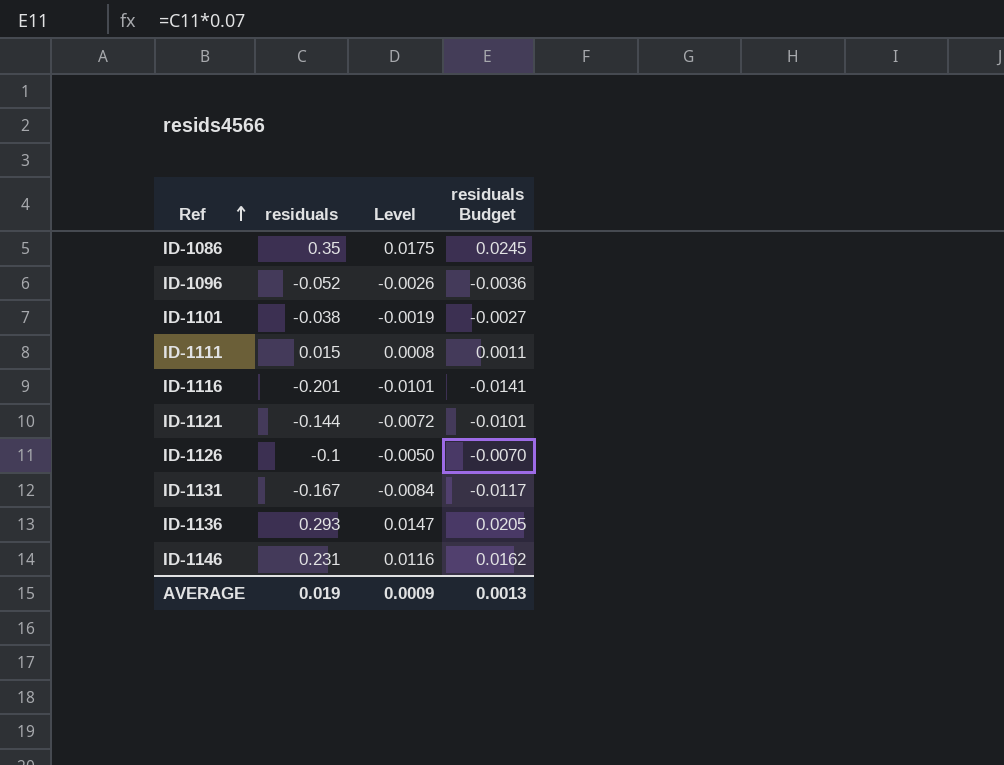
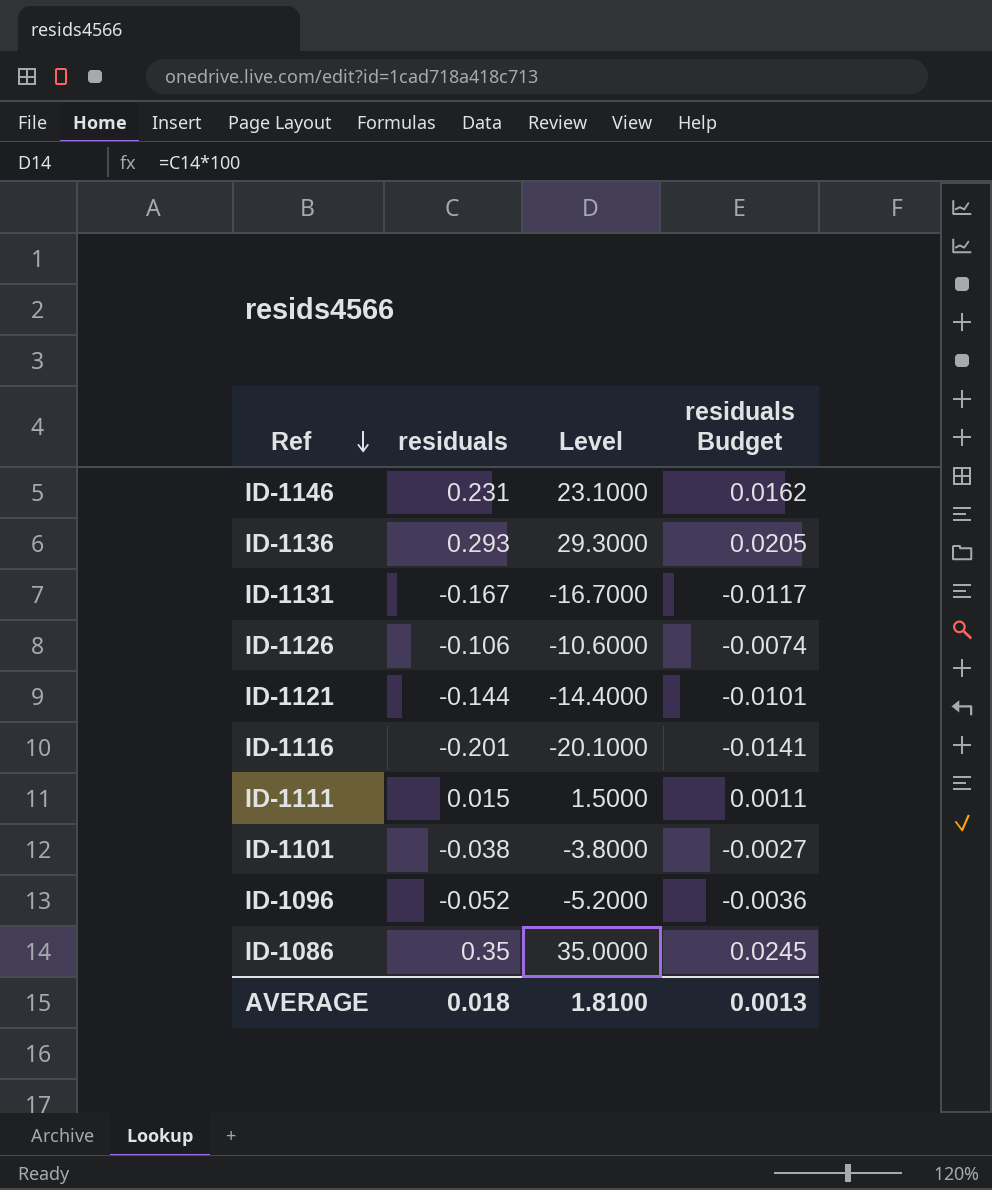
row order: Ref ascending -> Ref descending
column Level | formula: [residuals] * 0.05 -> [residuals] * 100
ID-1126 | residuals: -0.1 -> -0.106
ID-1126 | residuals Budget: -0.0070 -> -0.0074
AVERAGE | residuals: 0.019 -> 0.018
AVERAGE | Level: 0.0009 -> 1.8100

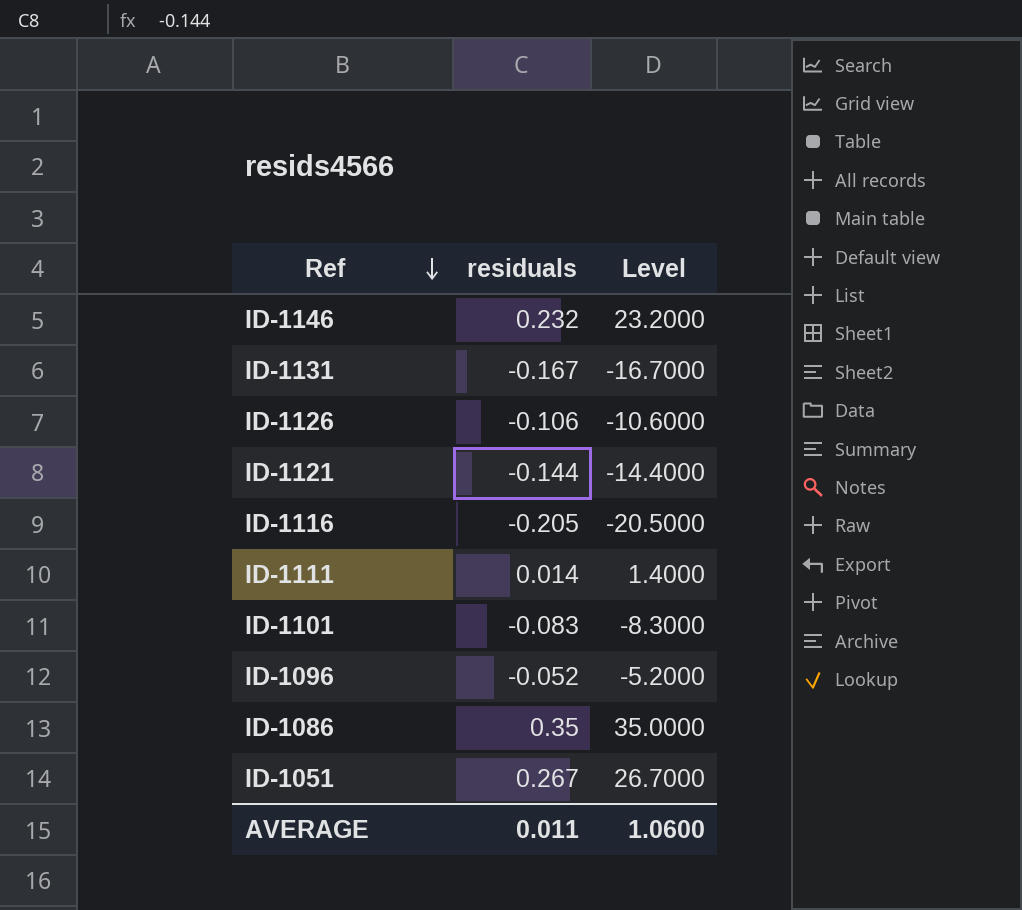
column residuals Budget | formula: [residuals] * 0.07 -> none
row ID-1136: 0.293 | 29.3000 | 0.0205 -> none
ID-1146 | residuals: 0.231 -> 0.232
ID-1146 | Level: 23.1000 -> 23.2000
ID-1116 | residuals: -0.201 -> -0.205
ID-1116 | Level: -20.1000 -> -20.5000
ID-1111 | residuals: 0.015 -> 0.014
ID-1111 | Level: 1.5000 -> 1.4000
ID-1101 | residuals: -0.038 -> -0.083
ID-1101 | Level: -3.8000 -> -8.3000
row ID-1051: none -> 0.267 | 26.7000
AVERAGE | residuals: 0.018 -> 0.011
AVERAGE | Level: 1.8100 -> 1.0600

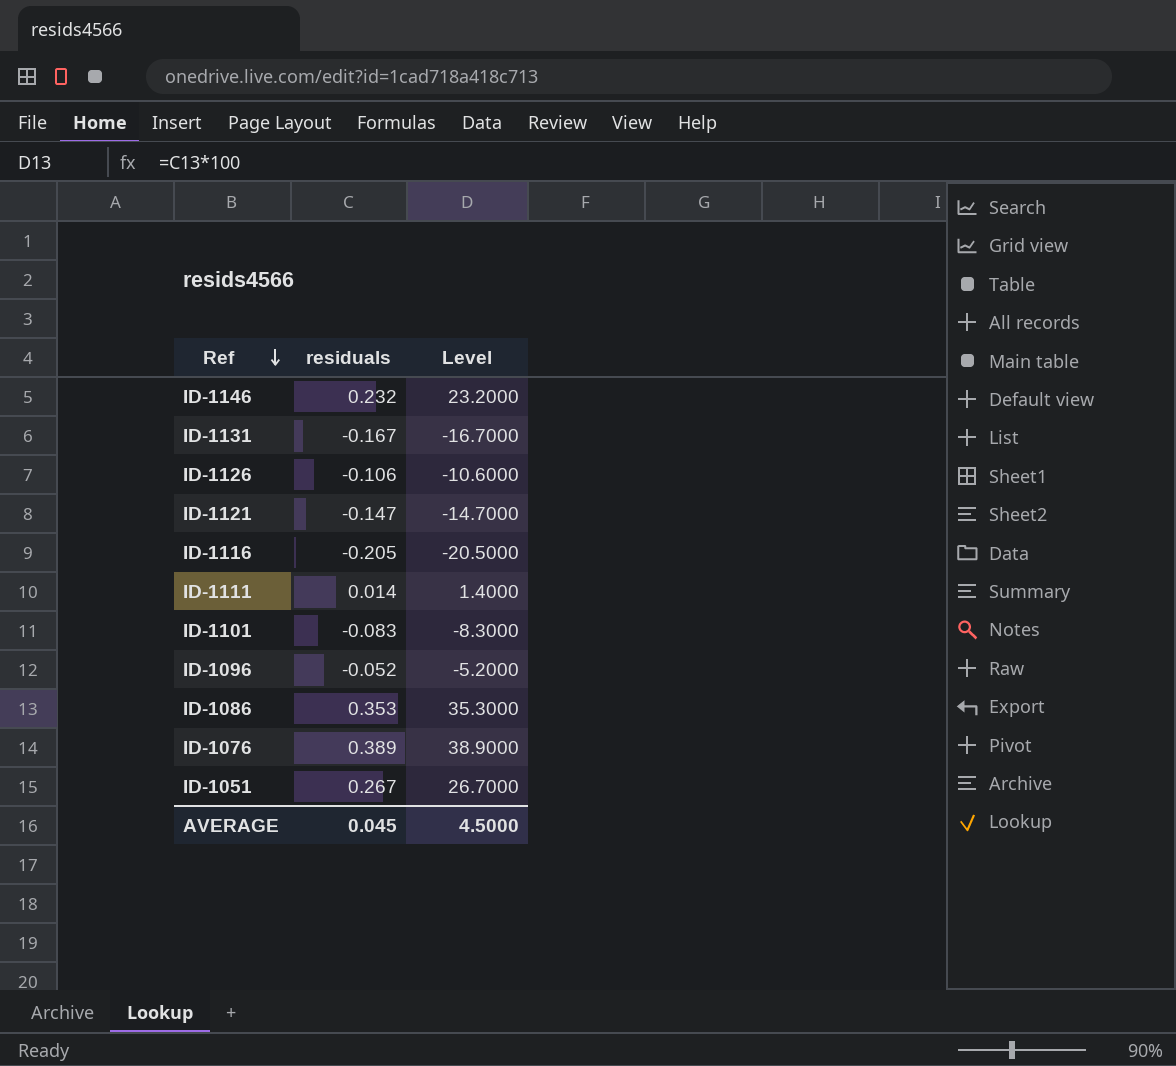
ID-1121 | residuals: -0.144 -> -0.147
ID-1121 | Level: -14.4000 -> -14.7000
ID-1086 | residuals: 0.35 -> 0.353
ID-1086 | Level: 35.0000 -> 35.3000
row ID-1076: none -> 0.389 | 38.9000
AVERAGE | residuals: 0.011 -> 0.045
AVERAGE | Level: 1.0600 -> 4.5000

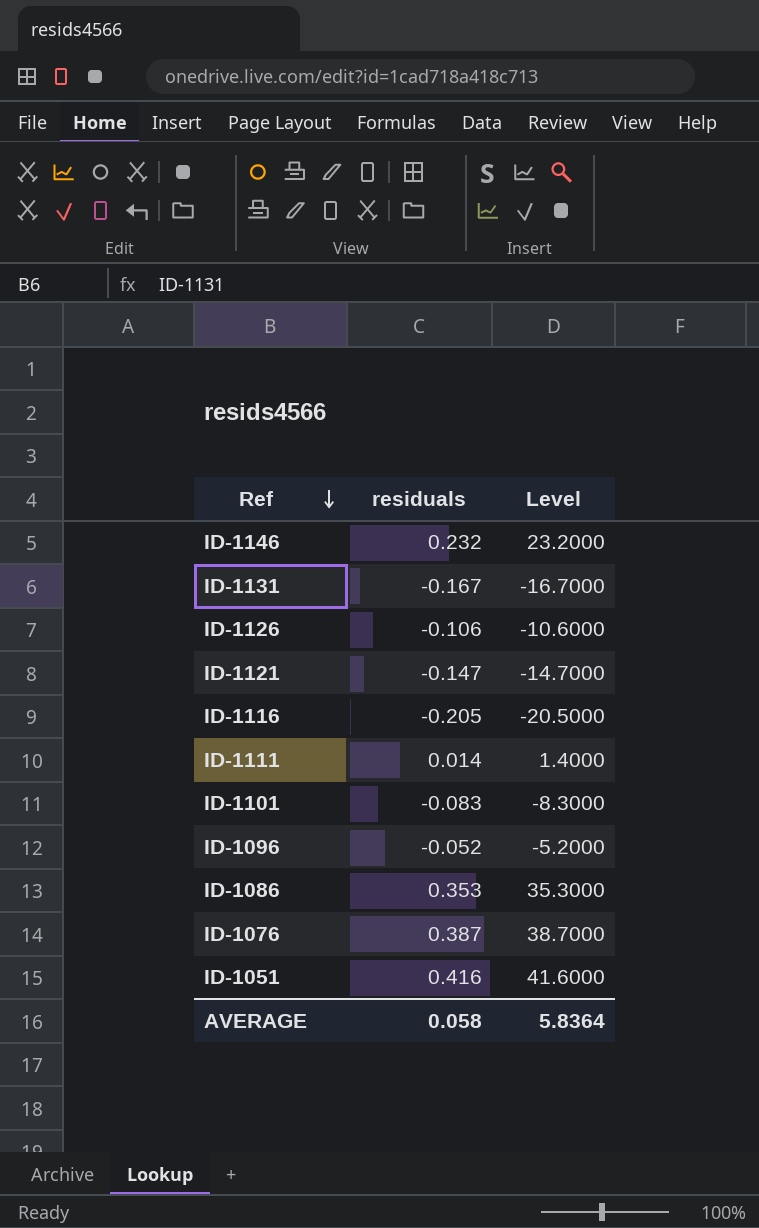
ID-1076 | residuals: 0.389 -> 0.387
ID-1076 | Level: 38.9000 -> 38.7000
ID-1051 | residuals: 0.267 -> 0.416
ID-1051 | Level: 26.7000 -> 41.6000
AVERAGE | residuals: 0.045 -> 0.058
AVERAGE | Level: 4.5000 -> 5.8364

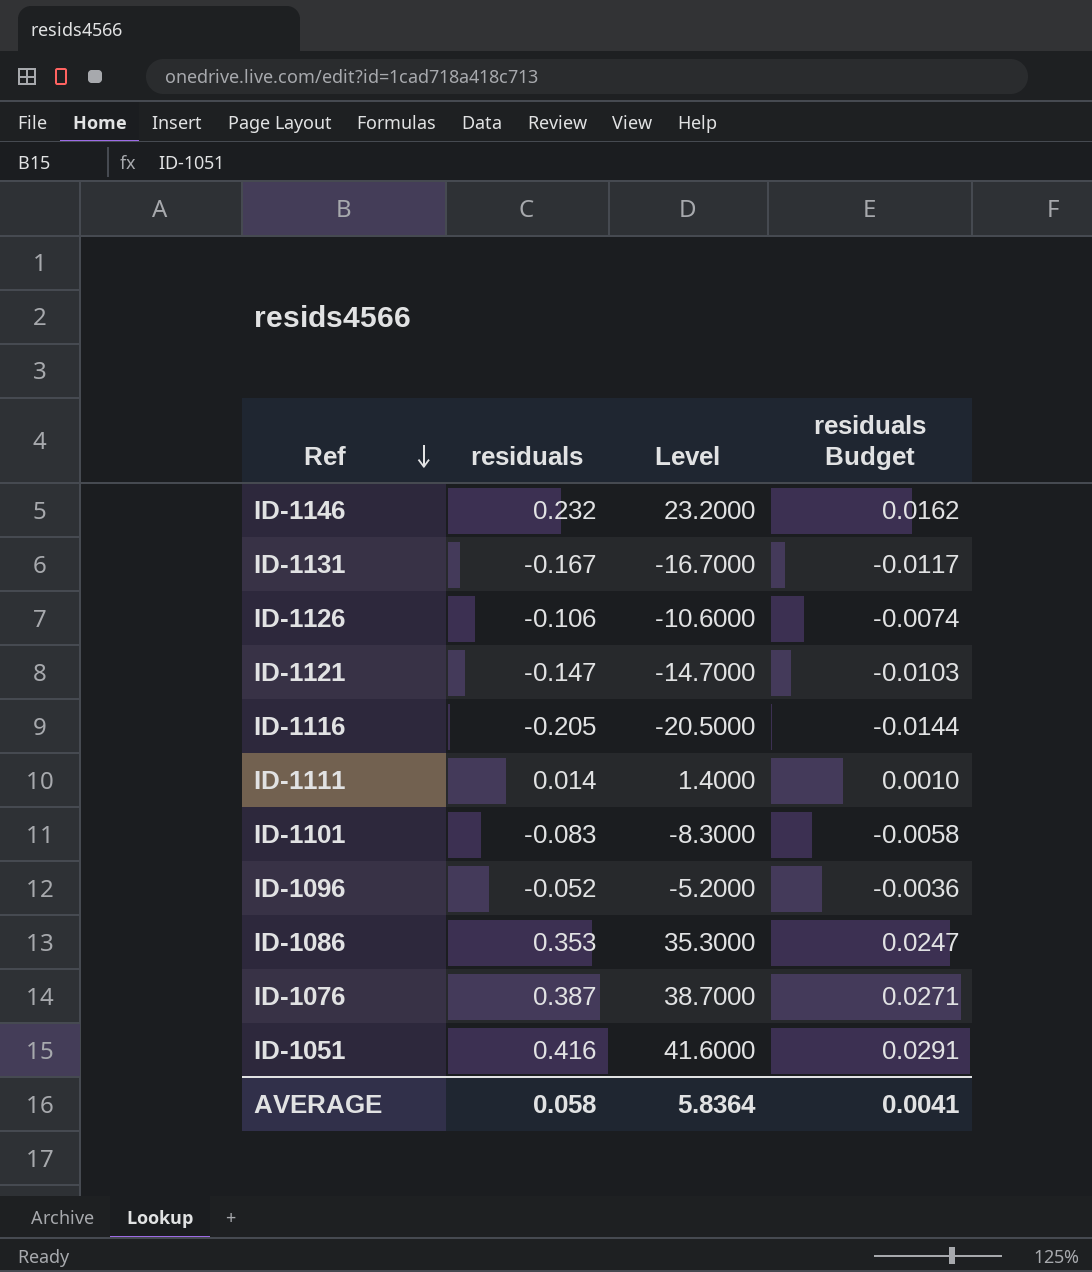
column residuals Budget | formula: none -> [residuals] * 0.07

